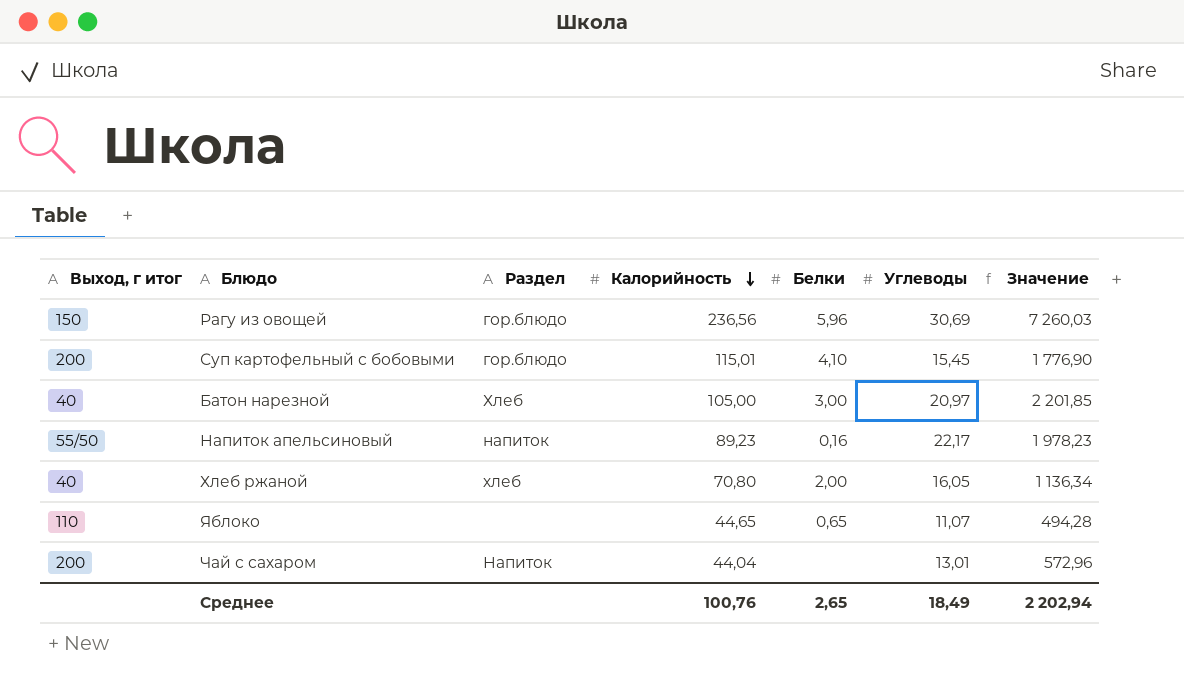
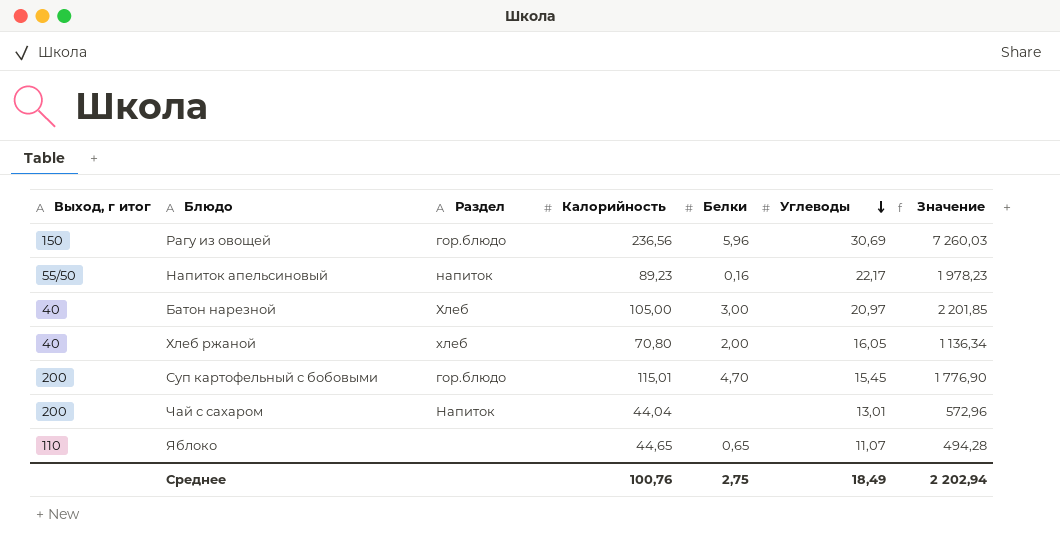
row order: Калорийность descending -> Углеводы descending
Суп картофельный с бобовыми | Белки: 4,10 -> 4,70
Среднее | Белки: 2,65 -> 2,75

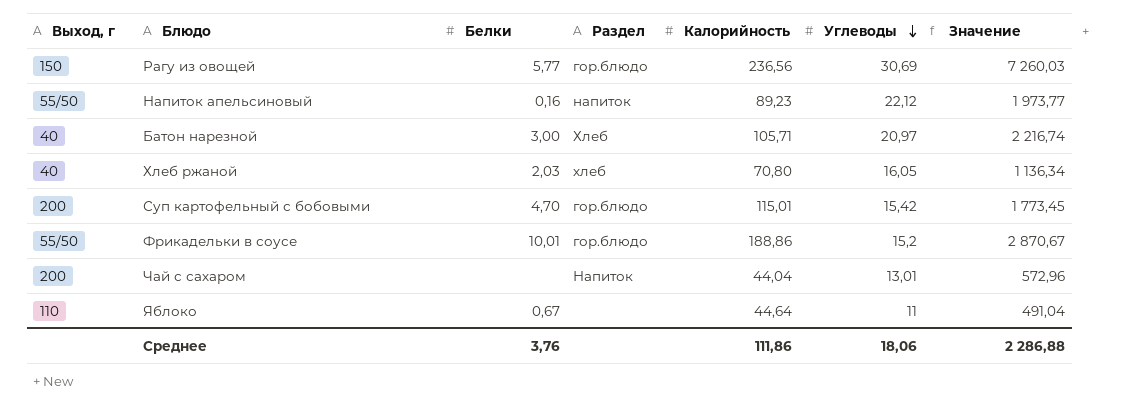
column name: Выход, г итог -> Выход, г
column Белки | position: 5 -> 3
Рагу из овощей | Белки: 5,96 -> 5,77
Напиток апельсиновый | Углеводы: 22,17 -> 22,12
Напиток апельсиновый | Значение: 1 978,23 -> 1 973,77
Батон нарезной | Калорийность: 105,00 -> 105,71
Батон нарезной | Значение: 2 201,85 -> 2 216,74
Хлеб ржаной | Белки: 2,00 -> 2,03
Суп картофельный с бобовыми | Углеводы: 15,45 -> 15,42
Суп картофельный с бобовыми | Значение: 1 776,90 -> 1 773,45
row Фрикадельки в соусе: none -> 55/50 | 10,01 | гор.блюдо | 188,86 | 15,2 | 2 870,67
Яблоко | Белки: 0,65 -> 0,67
Яблоко | Калорийность: 44,65 -> 44,64
Яблоко | Углеводы: 11,07 -> 11
Яблоко | Значение: 494,28 -> 491,04
Среднее | Белки: 2,75 -> 3,76
Среднее | Калорийность: 100,76 -> 111,86
Среднее | Углеводы: 18,49 -> 18,06
Среднее | Значение: 2 202,94 -> 2 286,88

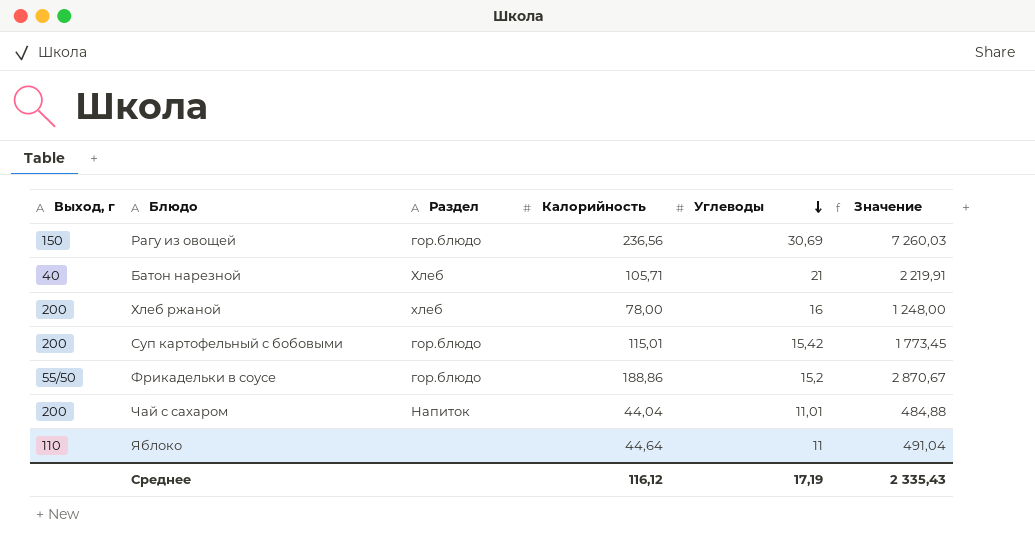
column Белки | position: 3 -> none
row Напиток апельсиновый: 55/50 | 0,16 | напиток | 89,23 | 22,12 | 1 973,77 -> none
Батон нарезной | Углеводы: 20,97 -> 21
Батон нарезной | Значение: 2 216,74 -> 2 219,91
Хлеб ржаной | Выход, г: 40 -> 200
Хлеб ржаной | Калорийность: 70,80 -> 78,00
Хлеб ржаной | Углеводы: 16,05 -> 16
Хлеб ржаной | Значение: 1 136,34 -> 1 248,00
Чай с сахаром | Углеводы: 13,01 -> 11,01
Чай с сахаром | Значение: 572,96 -> 484,88
Среднее | Калорийность: 111,86 -> 116,12
Среднее | Углеводы: 18,06 -> 17,19
Среднее | Значение: 2 286,88 -> 2 335,43

